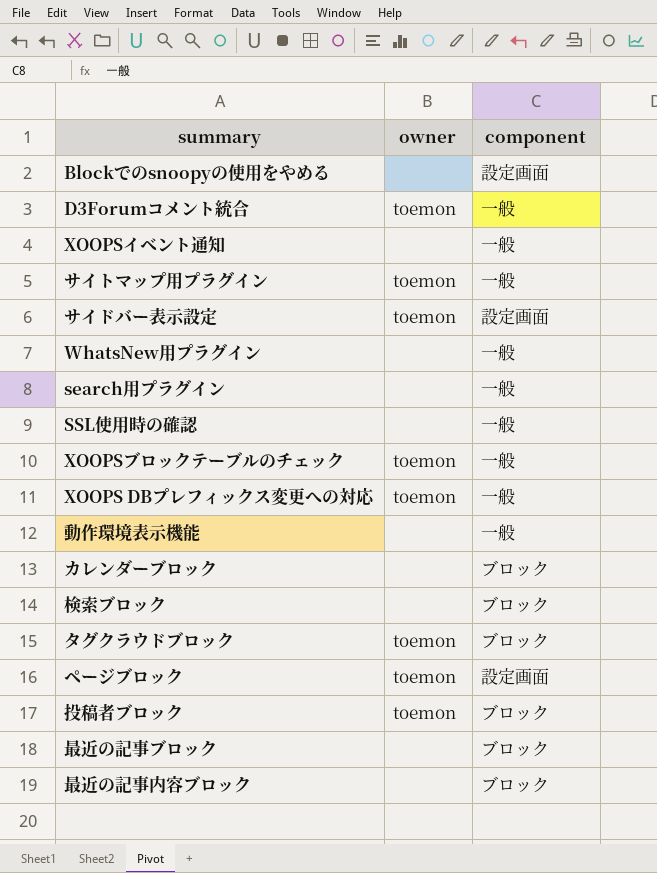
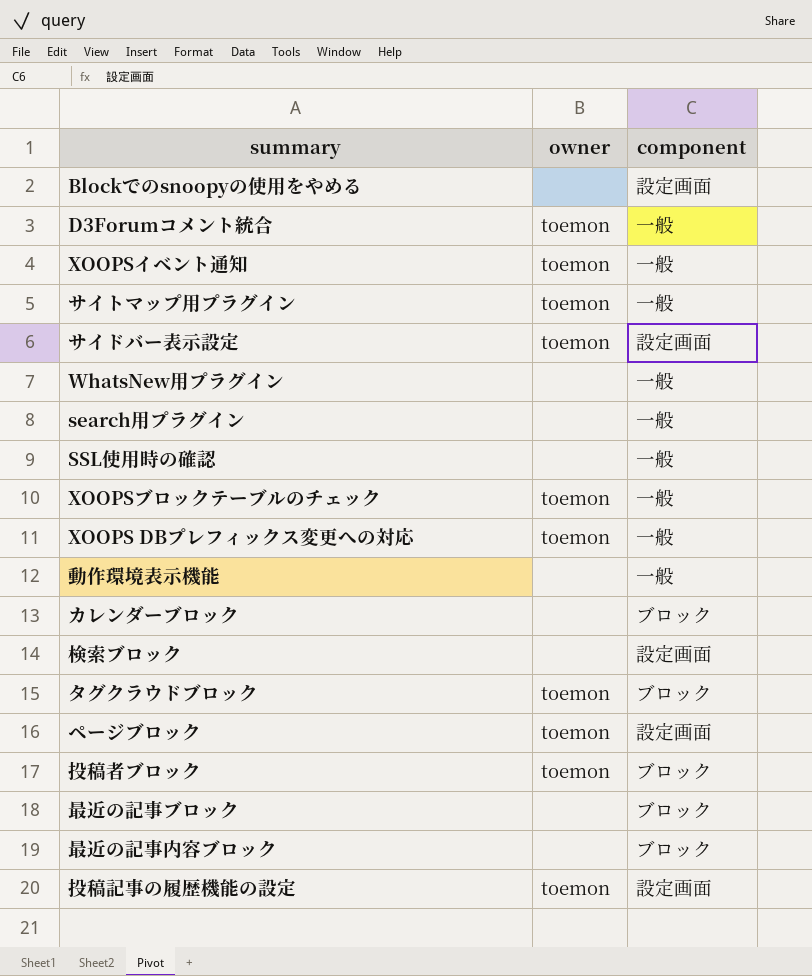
XOOPSイベント通知 | owner: none -> toemon
検索ブロック | component: ブロック -> 設定画面
row 投稿記事の履歴機能の設定: none -> toemon | 設定画面

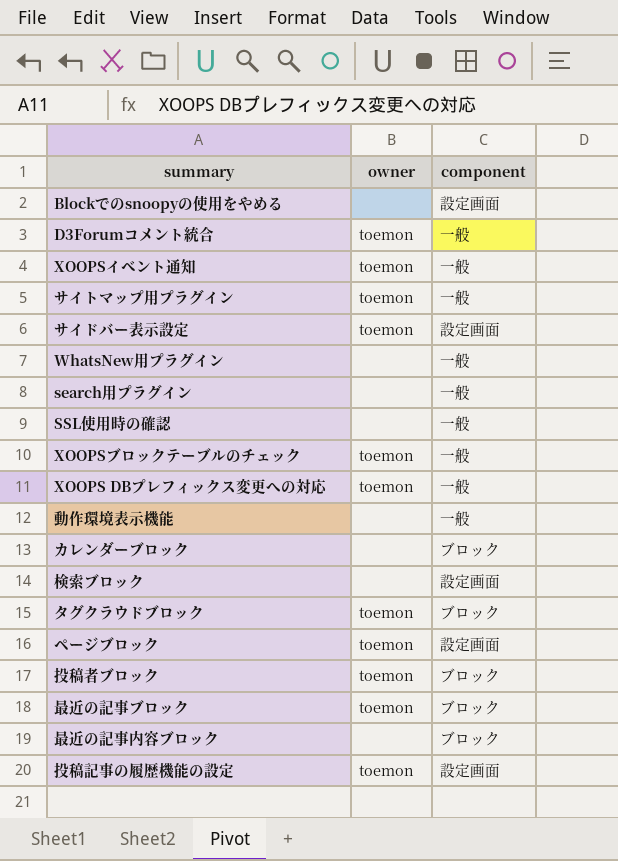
最近の記事ブロック | owner: none -> toemon

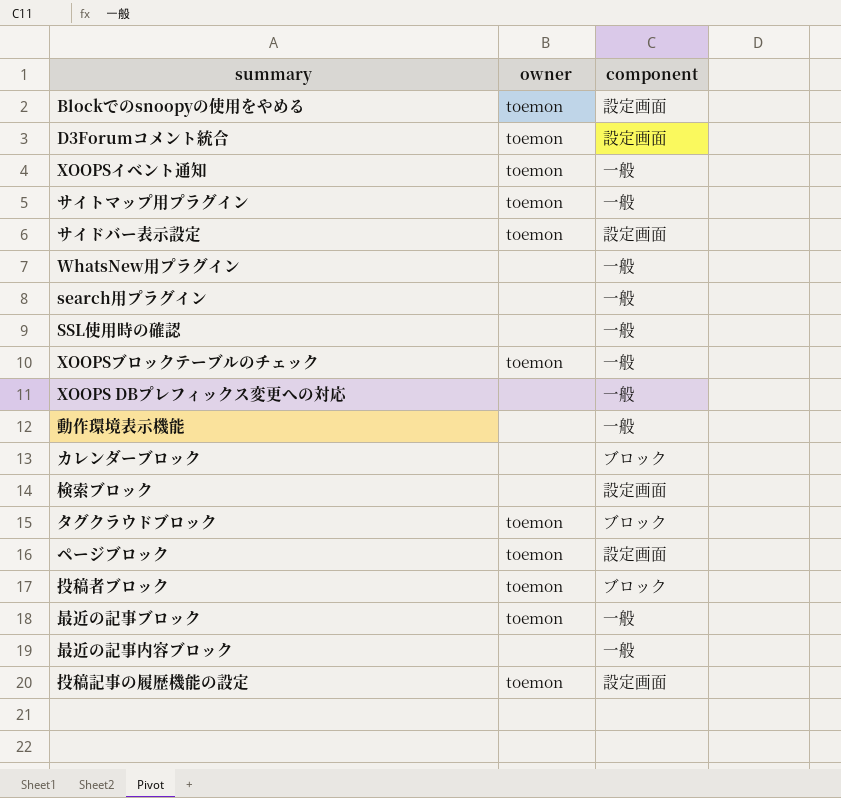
Blockでのsnoopyの使用をやめる | owner: none -> toemon
D3Forumコメント統合 | component: 一般 -> 設定画面
XOOPS DBプレフィックス変更への対応 | owner: toemon -> none
最近の記事ブロック | component: ブロック -> 一般
最近の記事内容ブロック | component: ブロック -> 一般

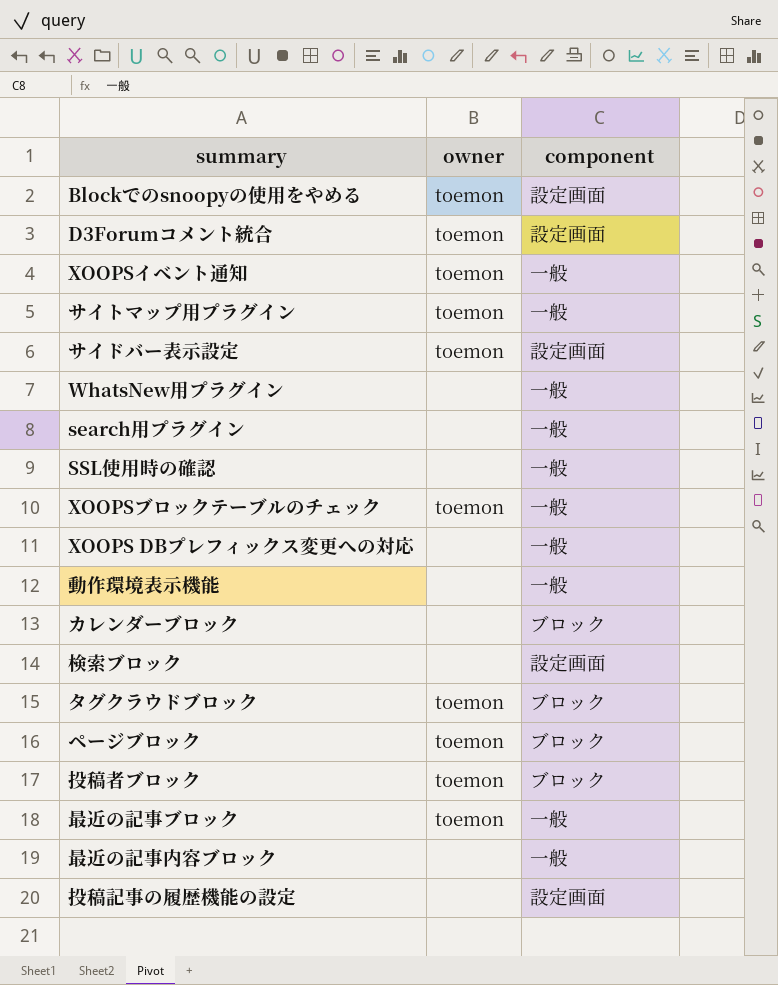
ページブロック | component: 設定画面 -> ブロック
投稿記事の履歴機能の設定 | owner: toemon -> none

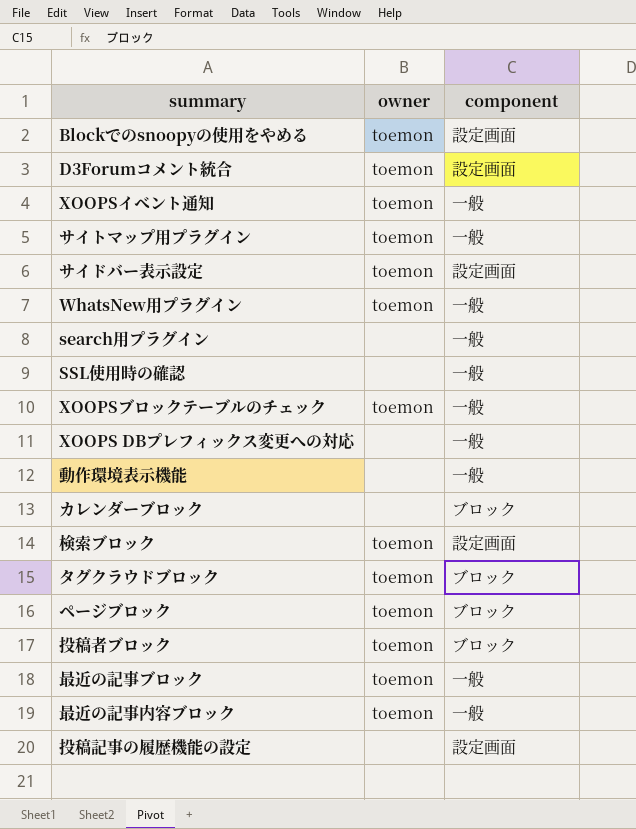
WhatsNew用プラグイン | owner: none -> toemon
検索ブロック | owner: none -> toemon
最近の記事内容ブロック | owner: none -> toemon

